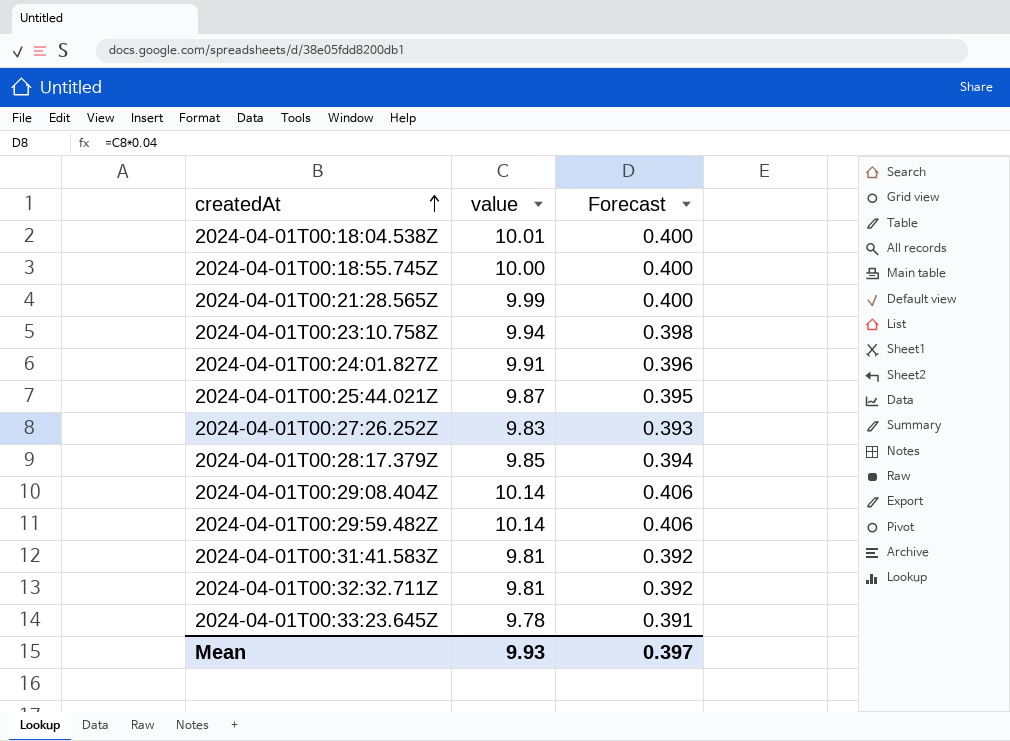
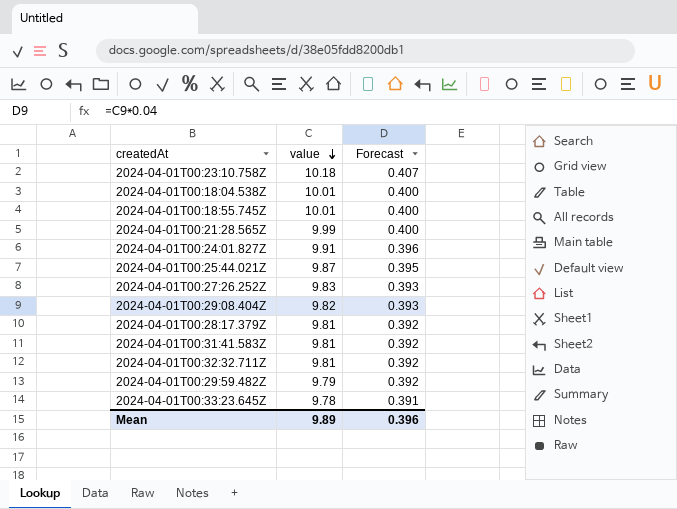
row order: createdAt ascending -> value descending
2024-04-01T00:23:10.758Z | value: 9.94 -> 10.18
2024-04-01T00:23:10.758Z | Forecast: 0.398 -> 0.407
2024-04-01T00:18:55.745Z | value: 10.00 -> 10.01
2024-04-01T00:29:08.404Z | value: 10.14 -> 9.82
2024-04-01T00:29:08.404Z | Forecast: 0.406 -> 0.393
2024-04-01T00:28:17.379Z | value: 9.85 -> 9.81
2024-04-01T00:28:17.379Z | Forecast: 0.394 -> 0.392
2024-04-01T00:29:59.482Z | value: 10.14 -> 9.79
2024-04-01T00:29:59.482Z | Forecast: 0.406 -> 0.392
Mean | value: 9.93 -> 9.89
Mean | Forecast: 0.397 -> 0.396

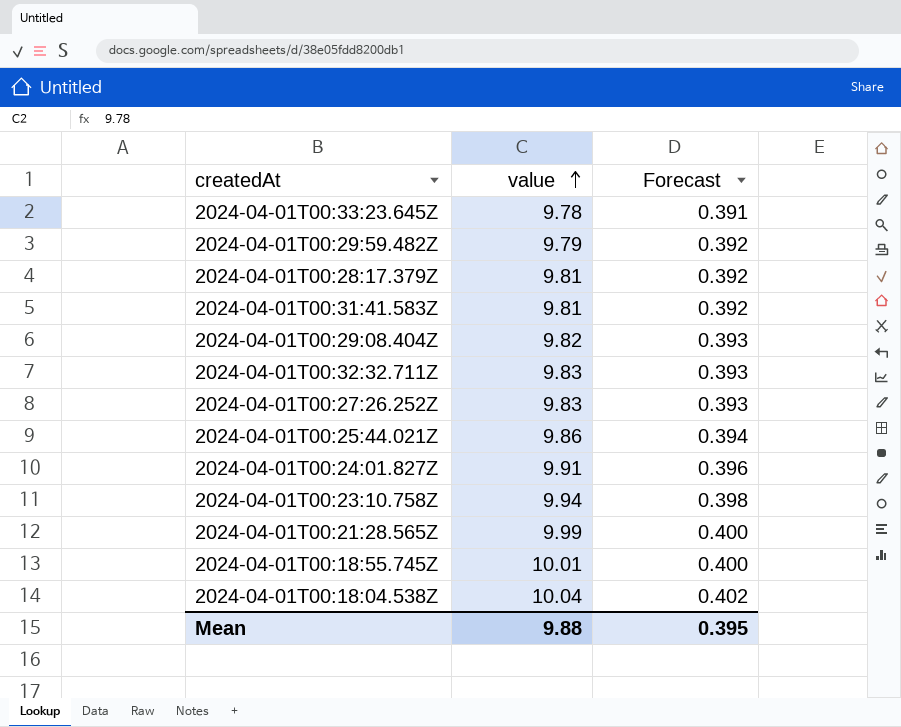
row order: value descending -> value ascending
2024-04-01T00:32:32.711Z | value: 9.81 -> 9.83
2024-04-01T00:32:32.711Z | Forecast: 0.392 -> 0.393
2024-04-01T00:25:44.021Z | value: 9.87 -> 9.86
2024-04-01T00:25:44.021Z | Forecast: 0.395 -> 0.394
2024-04-01T00:23:10.758Z | value: 10.18 -> 9.94
2024-04-01T00:23:10.758Z | Forecast: 0.407 -> 0.398
2024-04-01T00:18:04.538Z | value: 10.01 -> 10.04
2024-04-01T00:18:04.538Z | Forecast: 0.400 -> 0.402
Mean | value: 9.89 -> 9.88
Mean | Forecast: 0.396 -> 0.395

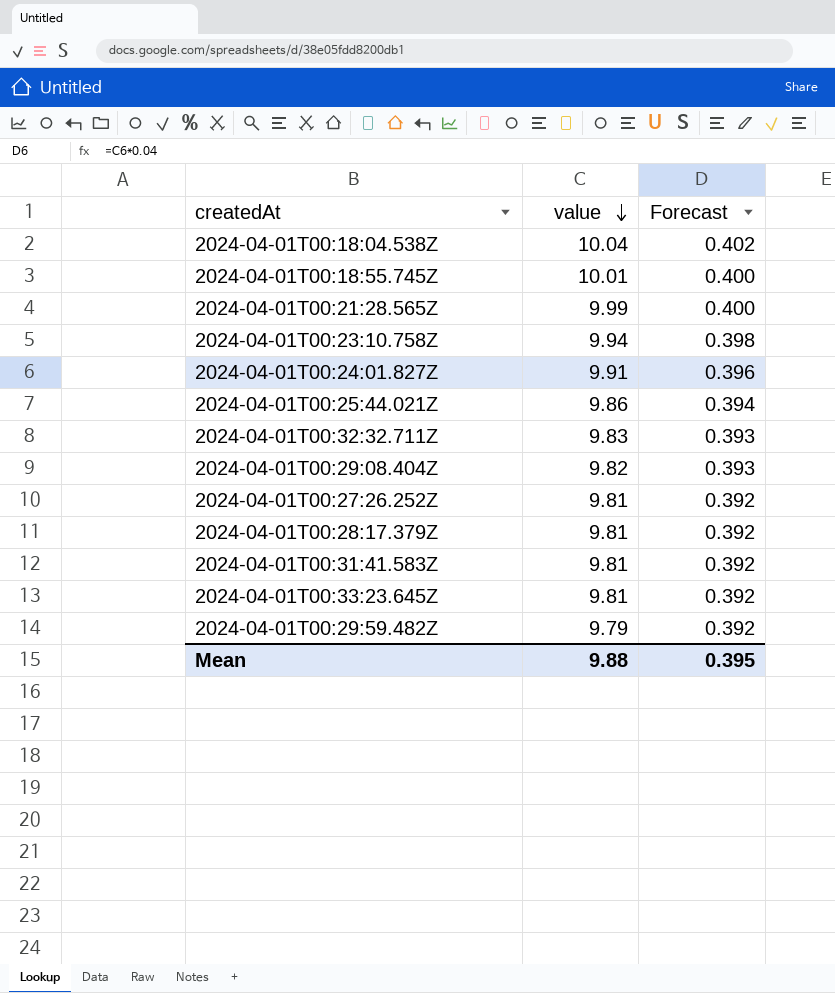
row order: value ascending -> value descending
2024-04-01T00:27:26.252Z | value: 9.83 -> 9.81
2024-04-01T00:27:26.252Z | Forecast: 0.393 -> 0.392
2024-04-01T00:33:23.645Z | value: 9.78 -> 9.81
2024-04-01T00:33:23.645Z | Forecast: 0.391 -> 0.392

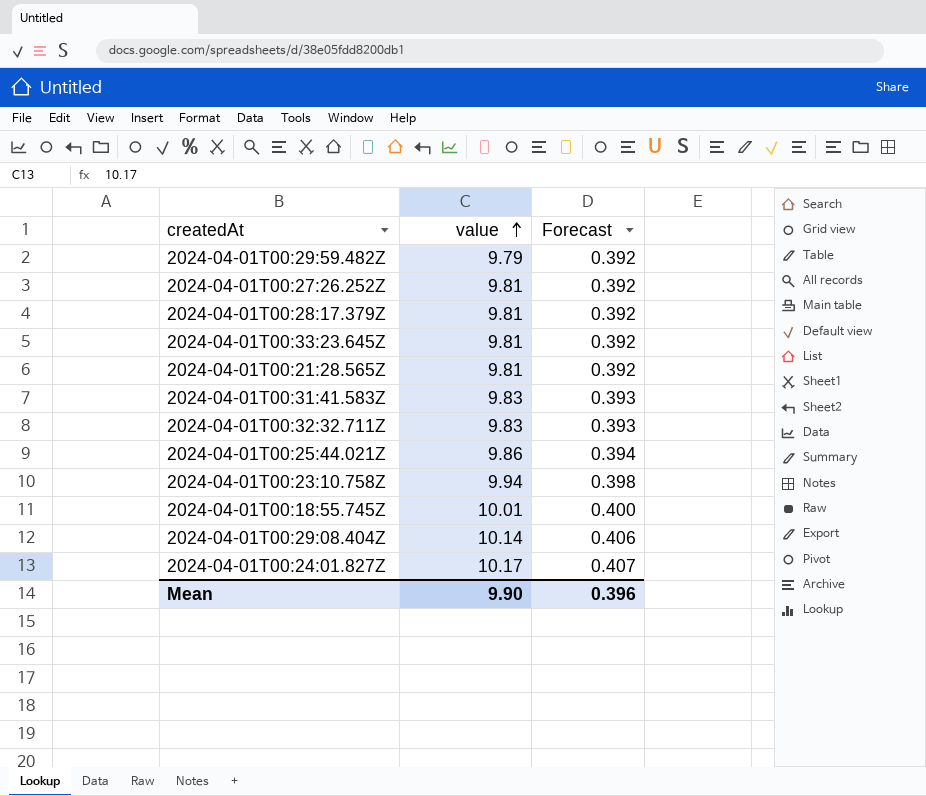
row order: value descending -> value ascending
row 2024-04-01T00:18:04.538Z: 10.04 | 0.402 -> none
2024-04-01T00:21:28.565Z | value: 9.99 -> 9.81
2024-04-01T00:21:28.565Z | Forecast: 0.400 -> 0.392
2024-04-01T00:31:41.583Z | value: 9.81 -> 9.83
2024-04-01T00:31:41.583Z | Forecast: 0.392 -> 0.393
2024-04-01T00:29:08.404Z | value: 9.82 -> 10.14
2024-04-01T00:29:08.404Z | Forecast: 0.393 -> 0.406
2024-04-01T00:24:01.827Z | value: 9.91 -> 10.17
2024-04-01T00:24:01.827Z | Forecast: 0.396 -> 0.407
Mean | value: 9.88 -> 9.90
Mean | Forecast: 0.395 -> 0.396

